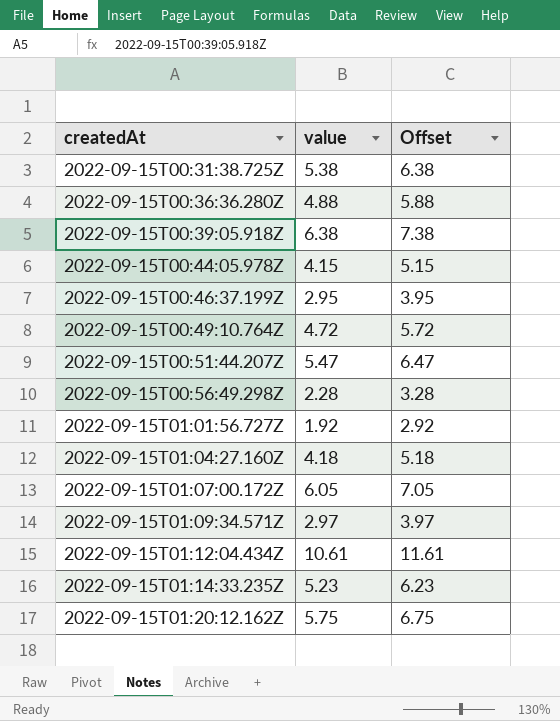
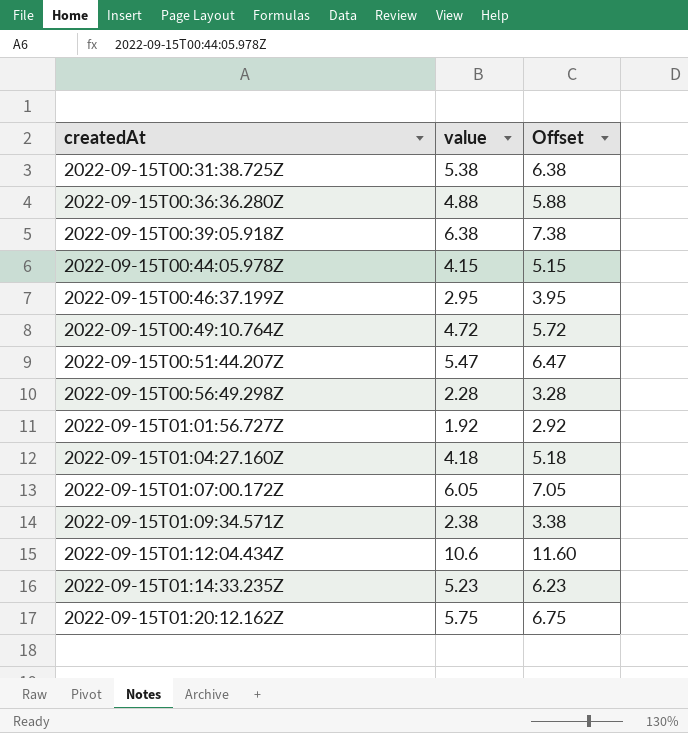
2022-09-15T01:09:34.571Z | value: 2.97 -> 2.38
2022-09-15T01:09:34.571Z | Offset: 3.97 -> 3.38
2022-09-15T01:12:04.434Z | value: 10.61 -> 10.6
2022-09-15T01:12:04.434Z | Offset: 11.61 -> 11.60

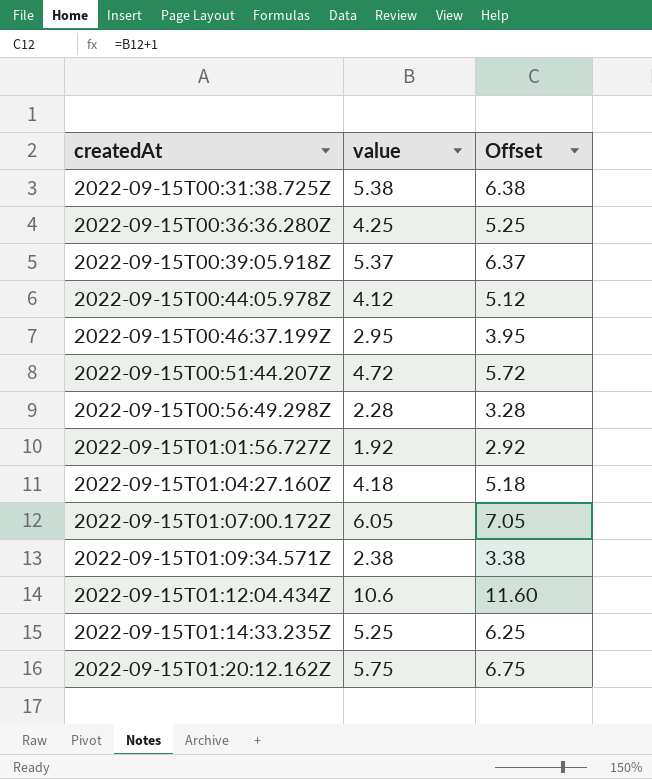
row 2022-09-15T00:49:10.764Z: 4.72 | 5.72 -> none
2022-09-15T00:36:36.280Z | value: 4.88 -> 4.25
2022-09-15T00:36:36.280Z | Offset: 5.88 -> 5.25
2022-09-15T00:39:05.918Z | value: 6.38 -> 5.37
2022-09-15T00:39:05.918Z | Offset: 7.38 -> 6.37
2022-09-15T00:44:05.978Z | value: 4.15 -> 4.12
2022-09-15T00:44:05.978Z | Offset: 5.15 -> 5.12
2022-09-15T00:51:44.207Z | value: 5.47 -> 4.72
2022-09-15T00:51:44.207Z | Offset: 6.47 -> 5.72
2022-09-15T01:14:33.235Z | value: 5.23 -> 5.25
2022-09-15T01:14:33.235Z | Offset: 6.23 -> 6.25

